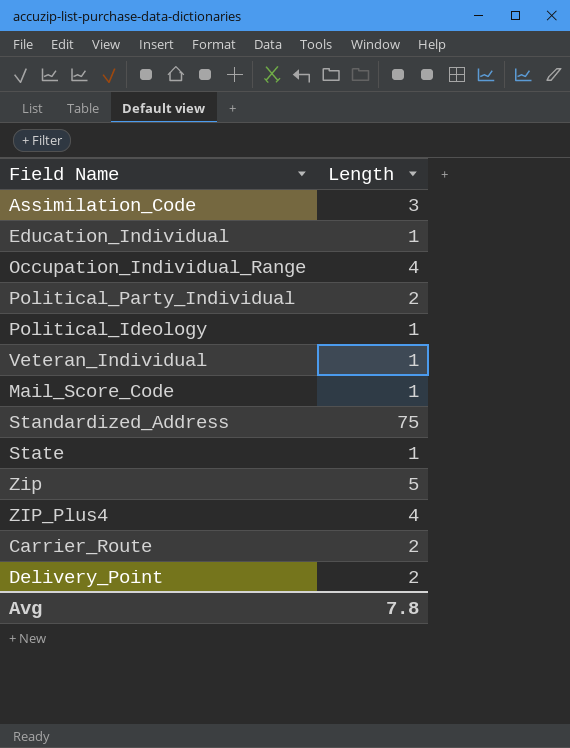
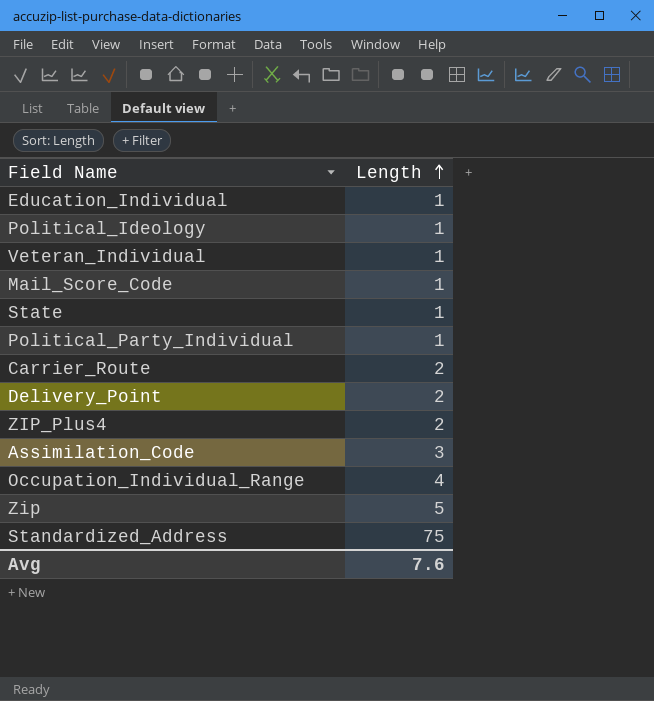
row order: none -> Length ascending
Political_Party_Individual | Length: 2 -> 1
ZIP_Plus4 | Length: 4 -> 2
Avg | Length: 7.8 -> 7.6

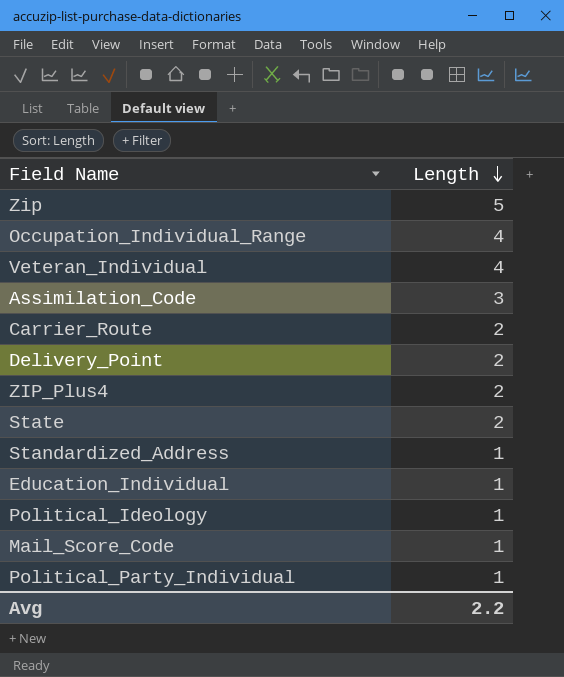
row order: Length ascending -> Length descending
Veteran_Individual | Length: 1 -> 4
State | Length: 1 -> 2
Standardized_Address | Length: 75 -> 1
Avg | Length: 7.6 -> 2.2

